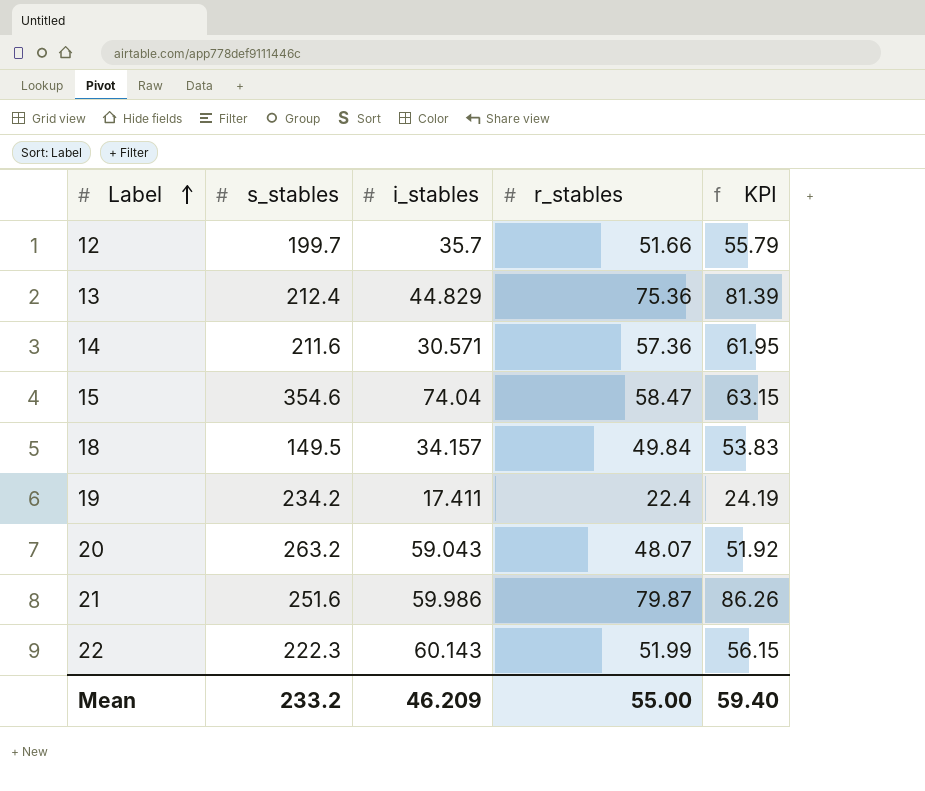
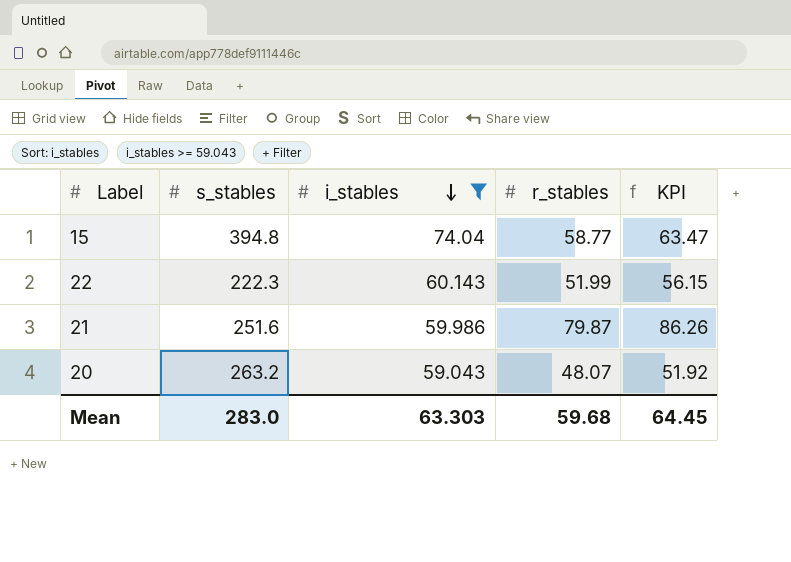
filter: none -> i_stables >= 59.043
row order: Label ascending -> i_stables descending
15 | s_stables: 354.6 -> 394.8
15 | r_stables: 58.47 -> 58.77
15 | KPI: 63.15 -> 63.47
Mean | s_stables: 233.2 -> 283.0
Mean | i_stables: 46.209 -> 63.303
Mean | r_stables: 55.00 -> 59.68
Mean | KPI: 59.40 -> 64.45

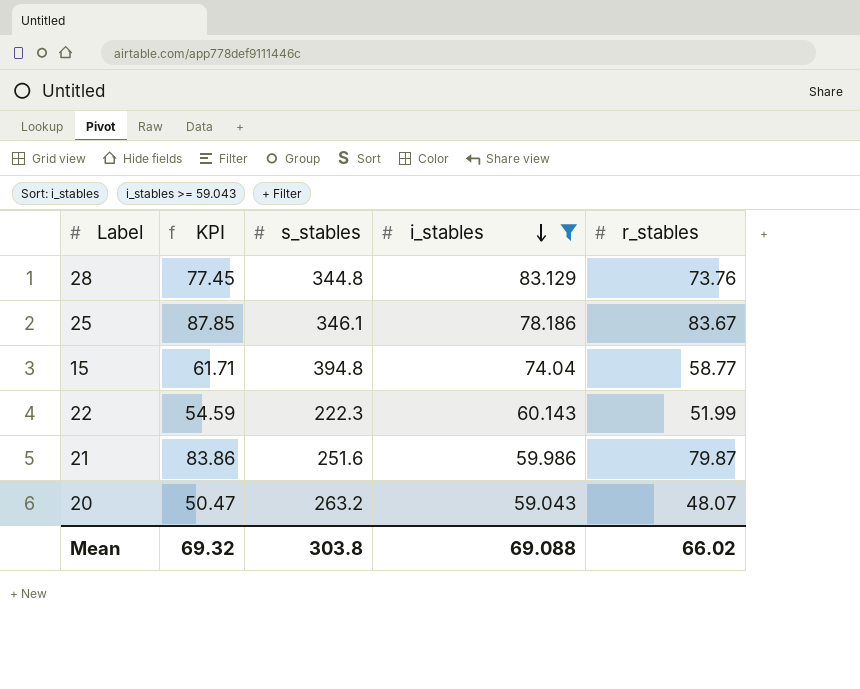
column KPI | formula: [r_stables] * 1.08 -> [r_stables] * 1.05
column KPI | position: 5 -> 2
row 28: none -> 77.45 | 344.8 | 83.129 | 73.76
row 25: none -> 87.85 | 346.1 | 78.186 | 83.67
Mean | KPI: 64.45 -> 69.32
Mean | s_stables: 283.0 -> 303.8
Mean | i_stables: 63.303 -> 69.088
Mean | r_stables: 59.68 -> 66.02

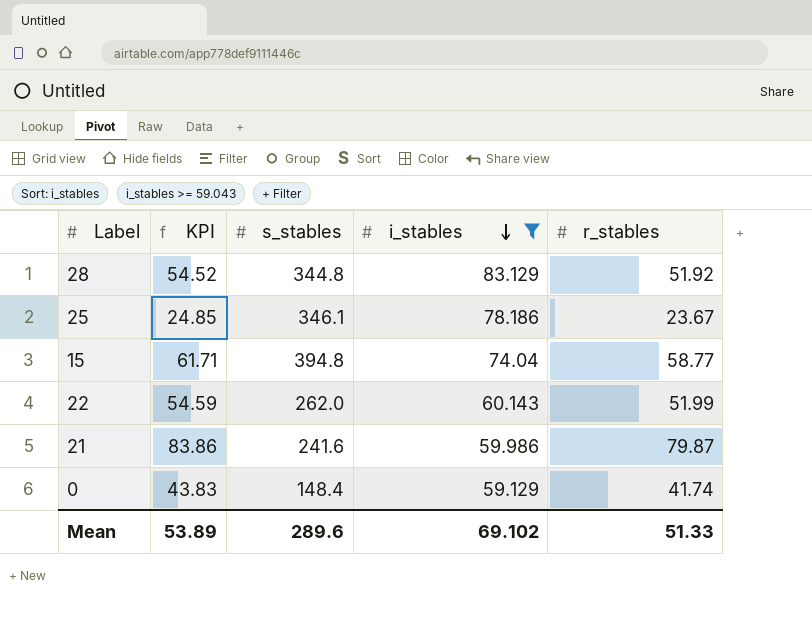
row 20: 50.47 | 263.2 | 59.043 | 48.07 -> none
28 | KPI: 77.45 -> 54.52
28 | r_stables: 73.76 -> 51.92
25 | KPI: 87.85 -> 24.85
25 | r_stables: 83.67 -> 23.67
22 | s_stables: 222.3 -> 262.0
21 | s_stables: 251.6 -> 241.6
row 0: none -> 43.83 | 148.4 | 59.129 | 41.74
Mean | KPI: 69.32 -> 53.89
Mean | s_stables: 303.8 -> 289.6
Mean | i_stables: 69.088 -> 69.102
Mean | r_stables: 66.02 -> 51.33

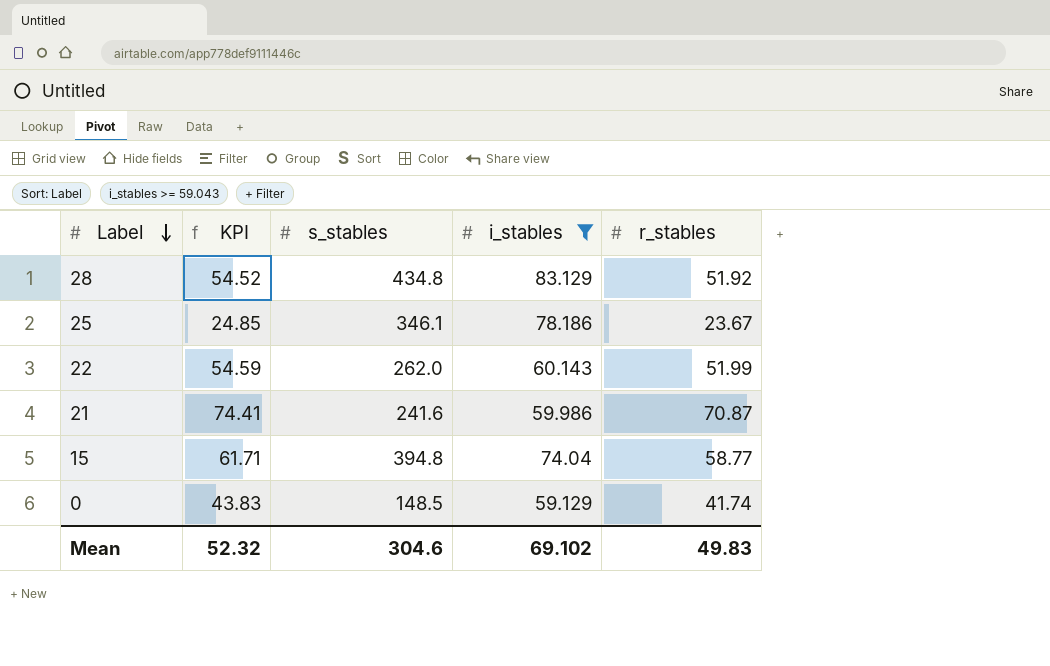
row order: i_stables descending -> Label descending
28 | s_stables: 344.8 -> 434.8
21 | KPI: 83.86 -> 74.41
21 | r_stables: 79.87 -> 70.87
0 | s_stables: 148.4 -> 148.5
Mean | KPI: 53.89 -> 52.32
Mean | s_stables: 289.6 -> 304.6
Mean | r_stables: 51.33 -> 49.83

